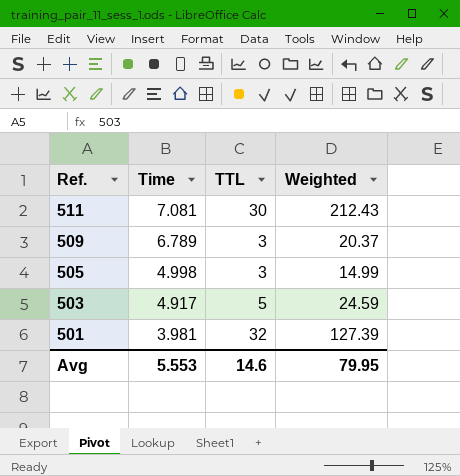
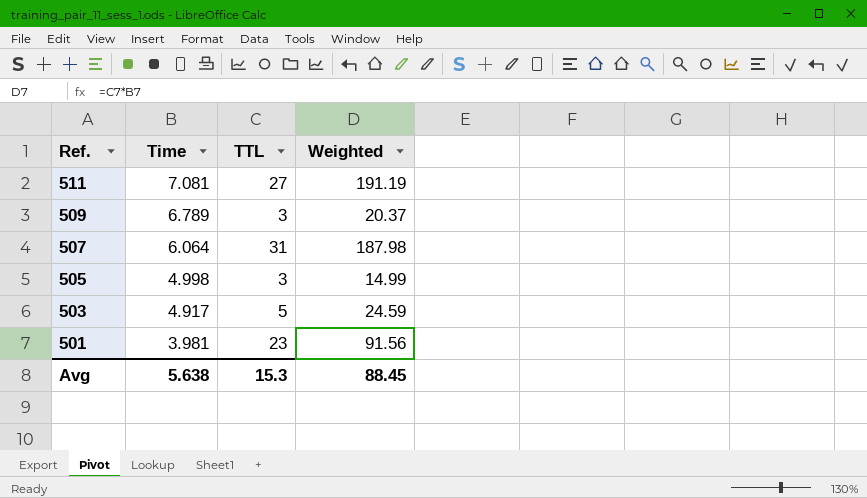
511 | TTL: 30 -> 27
511 | Weighted: 212.43 -> 191.19
row 507: none -> 6.064 | 31 | 187.98
501 | TTL: 32 -> 23
501 | Weighted: 127.39 -> 91.56
Avg | Time: 5.553 -> 5.638
Avg | TTL: 14.6 -> 15.3
Avg | Weighted: 79.95 -> 88.45

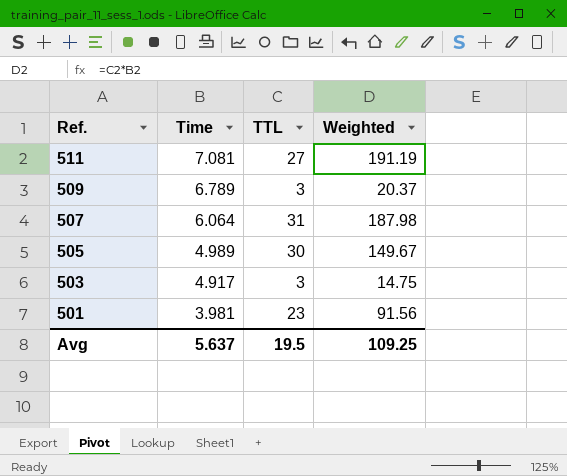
505 | Time: 4.998 -> 4.989
505 | TTL: 3 -> 30
505 | Weighted: 14.99 -> 149.67
503 | TTL: 5 -> 3
503 | Weighted: 24.59 -> 14.75
Avg | Time: 5.638 -> 5.637
Avg | TTL: 15.3 -> 19.5
Avg | Weighted: 88.45 -> 109.25

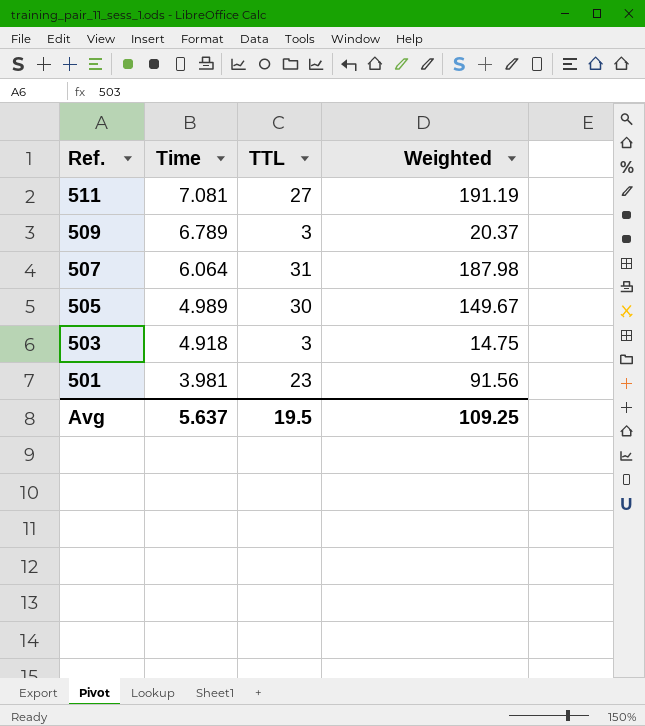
503 | Time: 4.917 -> 4.918

